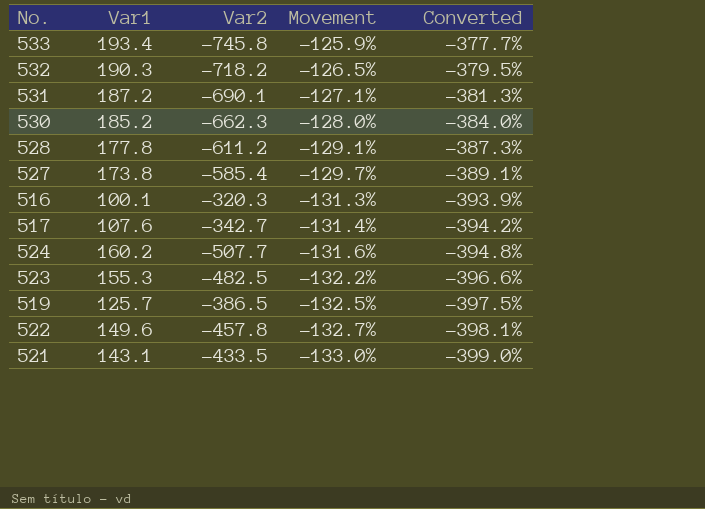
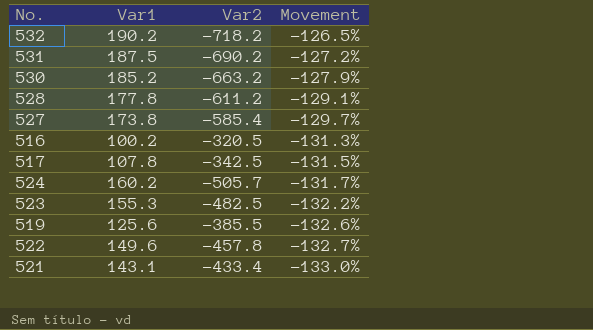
column Converted | formula: [Movement] * 3 -> none
row 533: 193.4 | -745.8 | -125.9% | -377.7% -> none
532 | Var1: 190.3 -> 190.2
531 | Var1: 187.2 -> 187.5
531 | Var2: -690.1 -> -690.2
531 | Movement: -127.1% -> -127.2%
530 | Var2: -662.3 -> -663.2
530 | Movement: -128.0% -> -127.9%
516 | Var1: 100.1 -> 100.2
516 | Var2: -320.3 -> -320.5
517 | Var1: 107.6 -> 107.8
517 | Var2: -342.7 -> -342.5
517 | Movement: -131.4% -> -131.5%
524 | Var2: -507.7 -> -505.7
524 | Movement: -131.6% -> -131.7%
519 | Var1: 125.7 -> 125.6
519 | Var2: -386.5 -> -385.5
519 | Movement: -132.5% -> -132.6%
521 | Var2: -433.5 -> -433.4

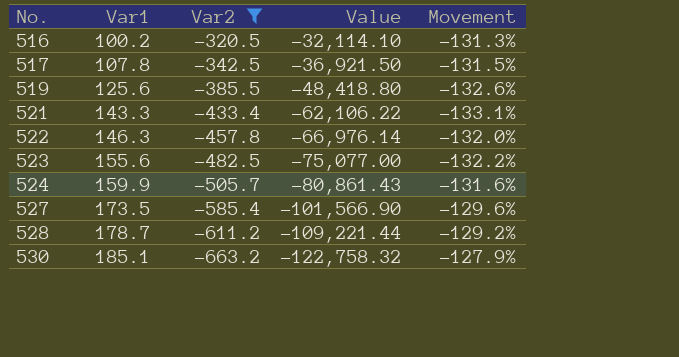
filter: none -> Var2 >= -663.2
row order: Movement descending -> No. ascending
column Value | formula: none -> [Var1] * [Var2]
521 | Var1: 143.1 -> 143.3
521 | Movement: -133.0% -> -133.1%
522 | Var1: 149.6 -> 146.3
522 | Movement: -132.7% -> -132.0%
523 | Var1: 155.3 -> 155.6
524 | Var1: 160.2 -> 159.9
524 | Movement: -131.7% -> -131.6%
527 | Var1: 173.8 -> 173.5
527 | Movement: -129.7% -> -129.6%
528 | Var1: 177.8 -> 178.7
528 | Movement: -129.1% -> -129.2%
530 | Var1: 185.2 -> 185.1

